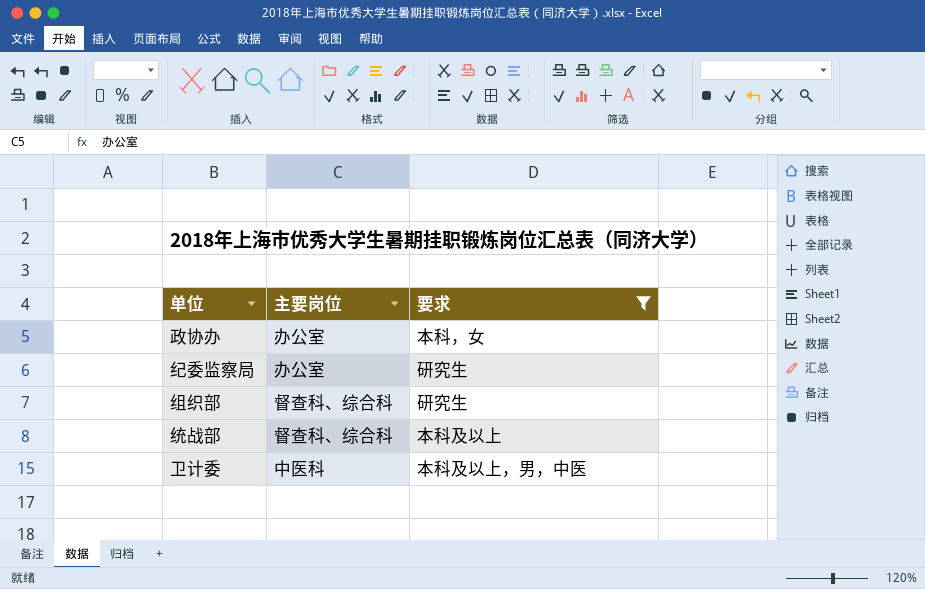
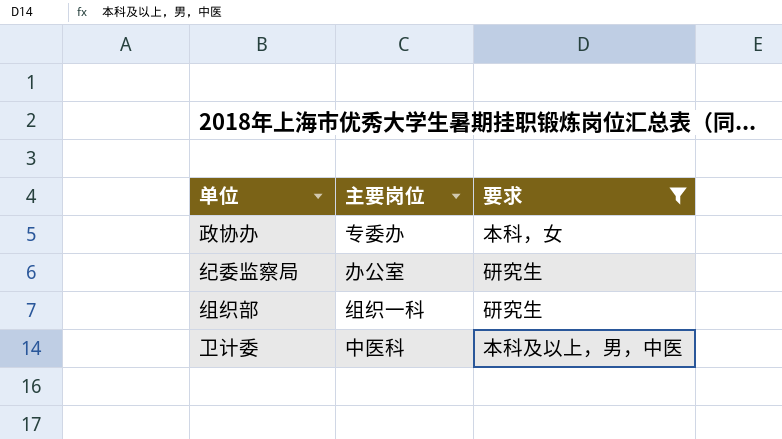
row 统战部: 督查科、综合科 | 本科及以上 -> none
政协办 | 主要岗位: 办公室 -> 专委办
组织部 | 主要岗位: 督查科、综合科 -> 组织一科

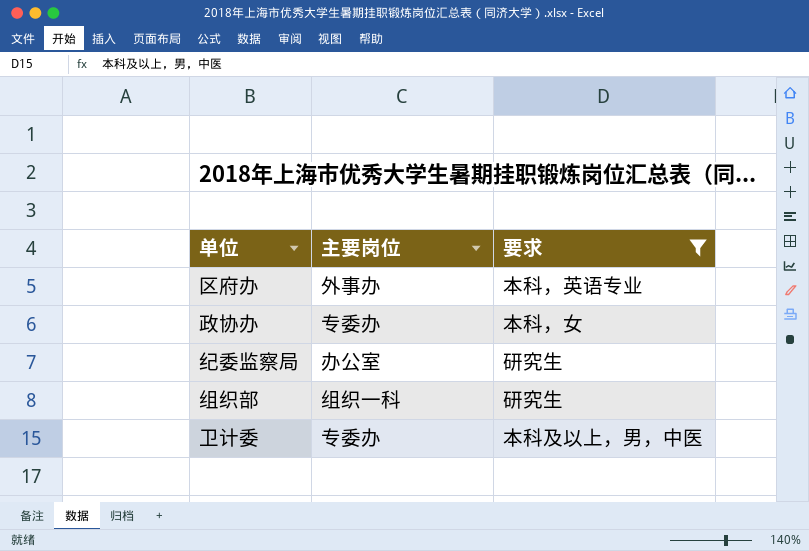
row 区府办: none -> 外事办 | 本科，英语专业
卫计委 | 主要岗位: 中医科 -> 专委办

